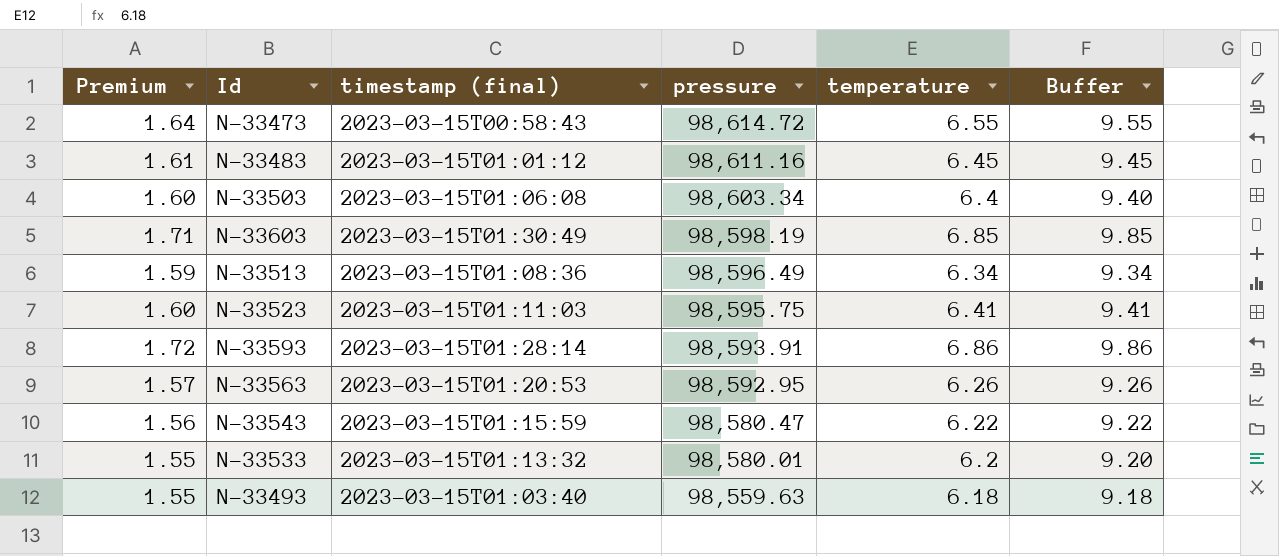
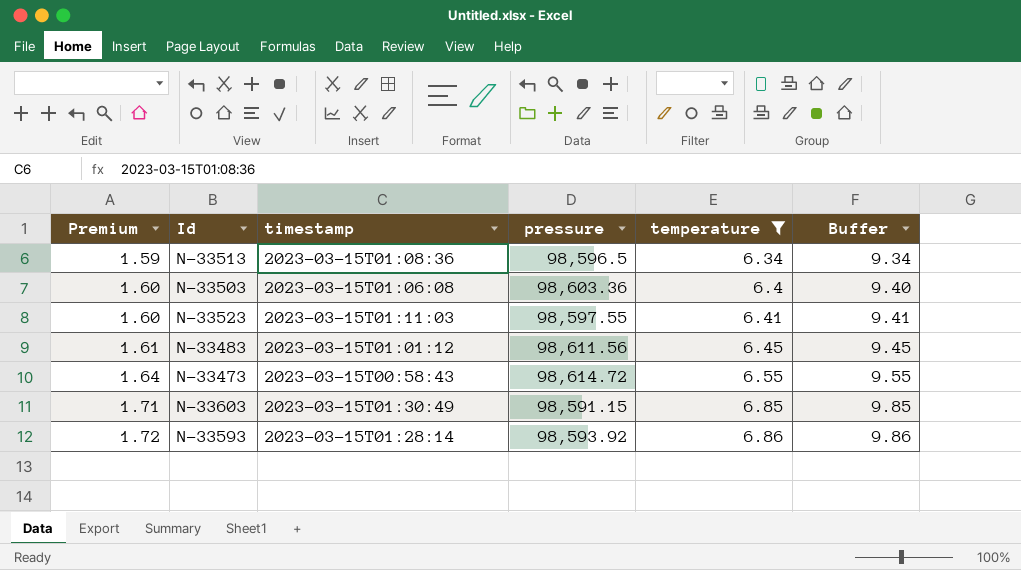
filter: none -> temperature >= 6.34
row order: pressure descending -> Premium ascending
column name: timestamp (final) -> timestamp
N-33513 | pressure: 98,596.49 -> 98,596.5
N-33503 | pressure: 98,603.34 -> 98,603.36
N-33523 | pressure: 98,595.75 -> 98,597.55
N-33483 | pressure: 98,611.16 -> 98,611.56
N-33603 | pressure: 98,598.19 -> 98,591.15
N-33593 | pressure: 98,593.91 -> 98,593.92

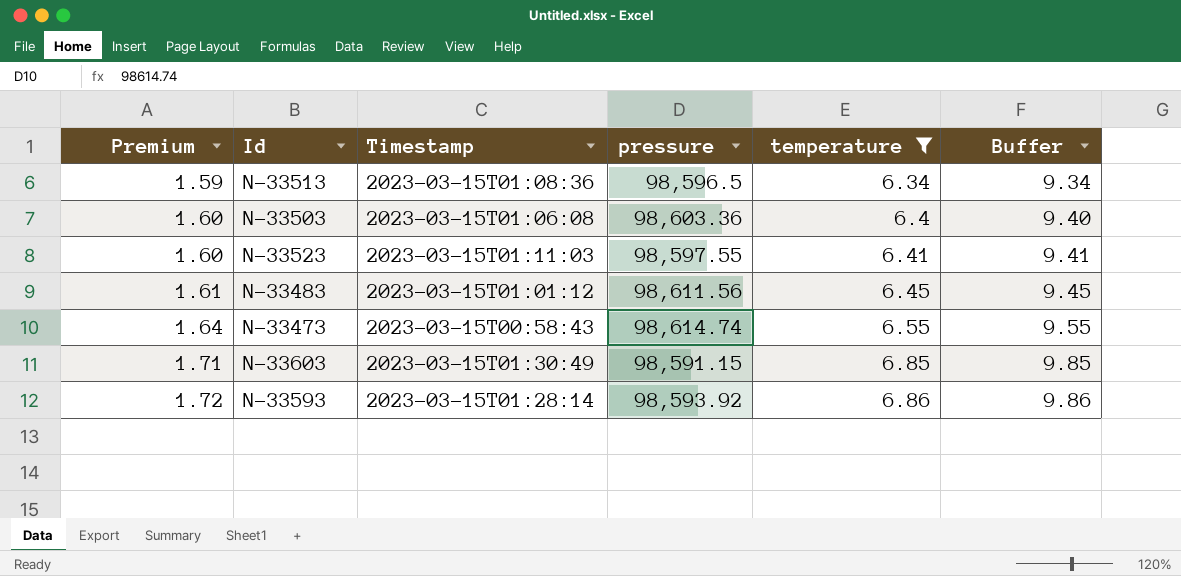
column name: timestamp -> Timestamp
N-33473 | pressure: 98,614.72 -> 98,614.74

